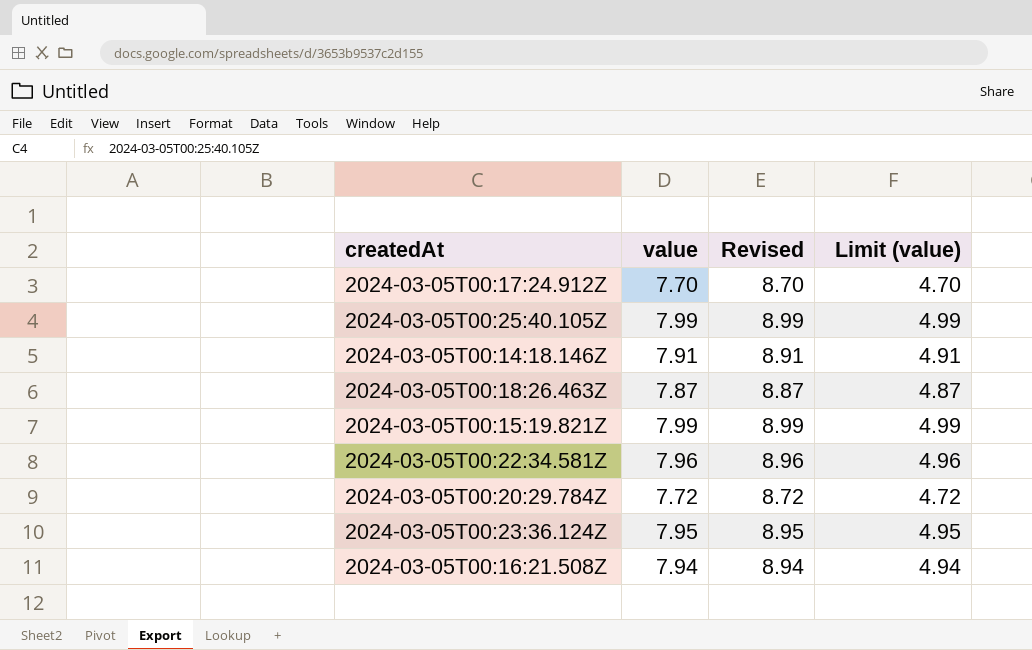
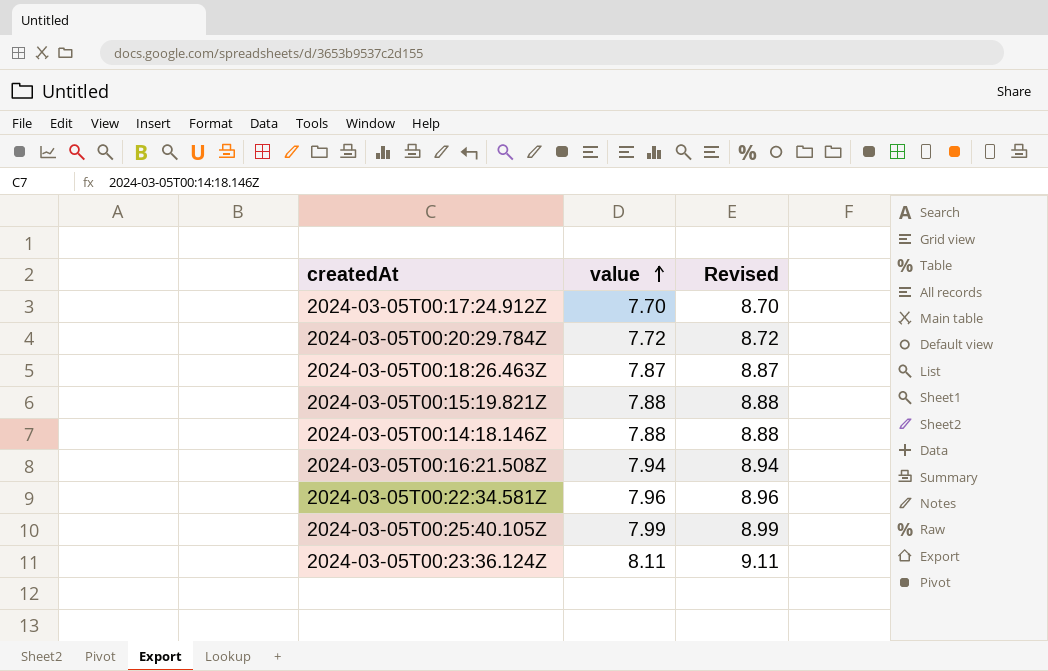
row order: none -> value ascending
column Limit (value) | formula: [value] - 3 -> none
2024-03-05T00:15:19.821Z | value: 7.99 -> 7.88
2024-03-05T00:15:19.821Z | Revised: 8.99 -> 8.88
2024-03-05T00:14:18.146Z | value: 7.91 -> 7.88
2024-03-05T00:14:18.146Z | Revised: 8.91 -> 8.88
2024-03-05T00:23:36.124Z | value: 7.95 -> 8.11
2024-03-05T00:23:36.124Z | Revised: 8.95 -> 9.11

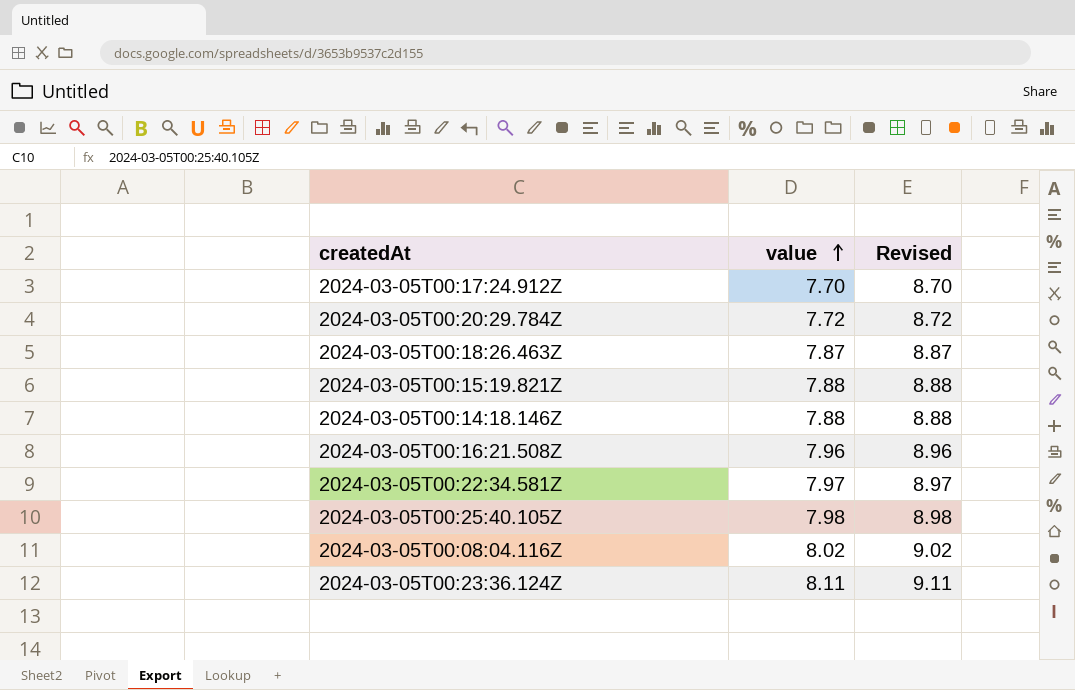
2024-03-05T00:16:21.508Z | value: 7.94 -> 7.96
2024-03-05T00:16:21.508Z | Revised: 8.94 -> 8.96
2024-03-05T00:22:34.581Z | value: 7.96 -> 7.97
2024-03-05T00:22:34.581Z | Revised: 8.96 -> 8.97
2024-03-05T00:25:40.105Z | value: 7.99 -> 7.98
2024-03-05T00:25:40.105Z | Revised: 8.99 -> 8.98
row 2024-03-05T00:08:04.116Z: none -> 8.02 | 9.02

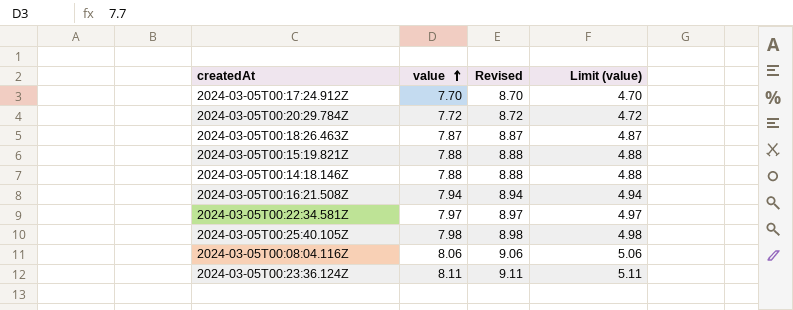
column Limit (value) | formula: none -> [value] - 3
2024-03-05T00:16:21.508Z | value: 7.96 -> 7.94
2024-03-05T00:16:21.508Z | Revised: 8.96 -> 8.94
2024-03-05T00:08:04.116Z | value: 8.02 -> 8.06
2024-03-05T00:08:04.116Z | Revised: 9.02 -> 9.06

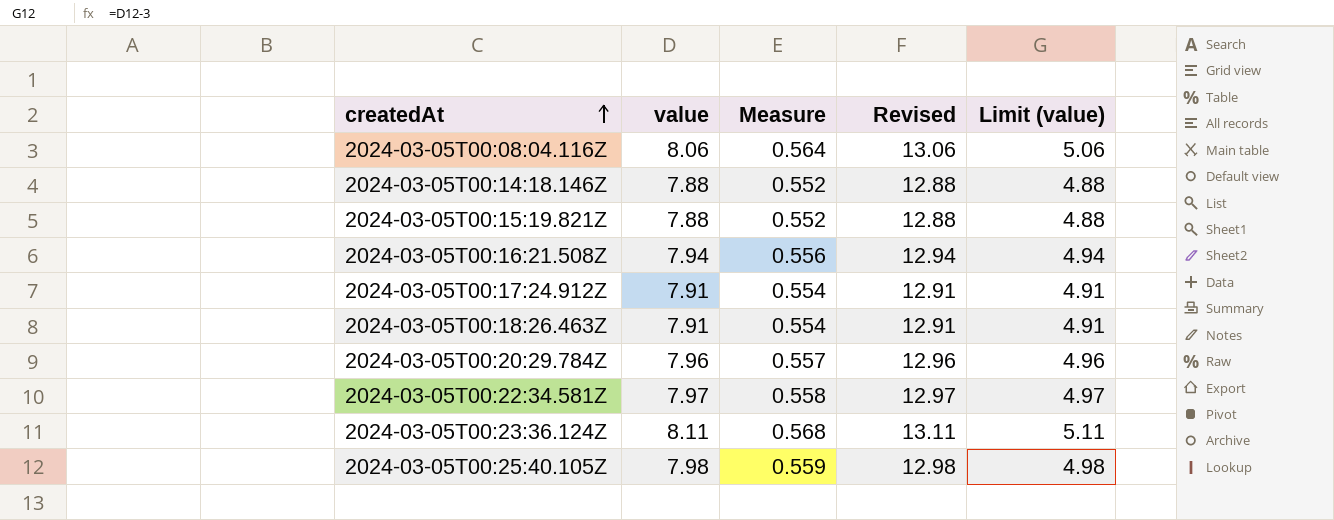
row order: value ascending -> createdAt ascending
column Measure | formula: none -> [value] * 0.07
column Revised | formula: [value] + 1 -> [value] + 5
2024-03-05T00:17:24.912Z | value: 7.70 -> 7.91
2024-03-05T00:17:24.912Z | Limit (value): 4.70 -> 4.91
2024-03-05T00:18:26.463Z | value: 7.87 -> 7.91
2024-03-05T00:18:26.463Z | Limit (value): 4.87 -> 4.91
2024-03-05T00:20:29.784Z | value: 7.72 -> 7.96
2024-03-05T00:20:29.784Z | Limit (value): 4.72 -> 4.96

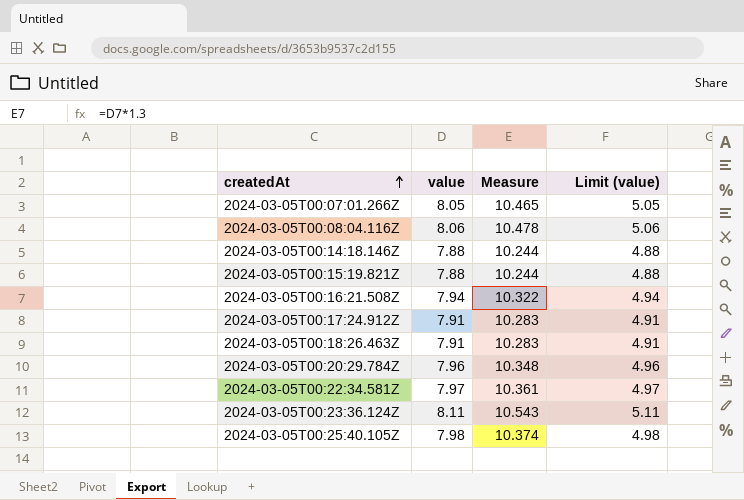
column Revised | formula: [value] + 5 -> none
column Measure | formula: [value] * 0.07 -> [value] * 1.3
row 2024-03-05T00:07:01.266Z: none -> 8.05 | 10.465 | 5.05

